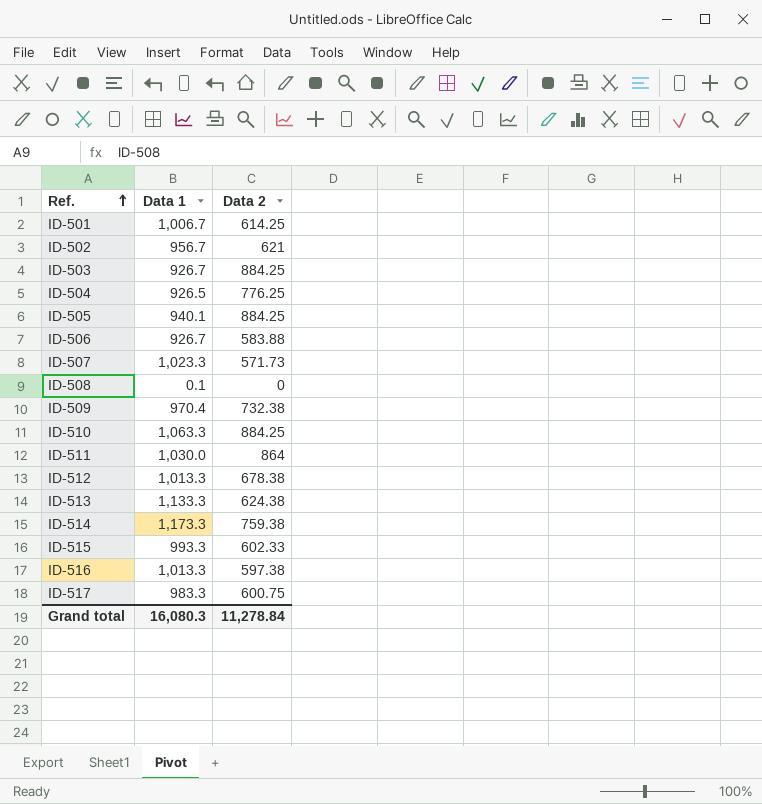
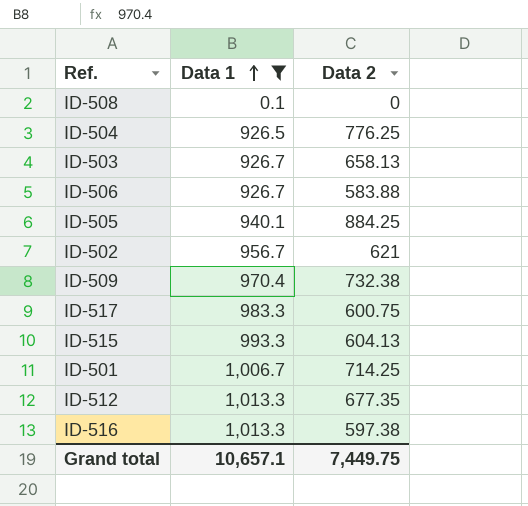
filter: none -> Data 1 <= 1,013.3
row order: Ref. ascending -> Data 1 ascending
ID-503 | Data 2: 884.25 -> 658.13
ID-515 | Data 2: 602.33 -> 604.13
ID-501 | Data 2: 614.25 -> 714.25
ID-512 | Data 2: 678.38 -> 677.35
Grand total | Data 1: 16,080.3 -> 10,657.1
Grand total | Data 2: 11,278.84 -> 7,449.75

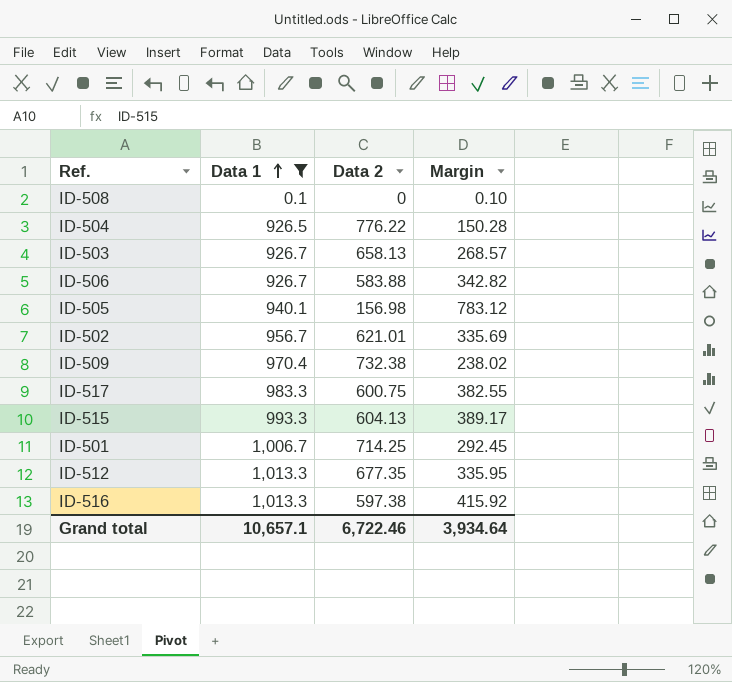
column Margin | formula: none -> [Data 1] - [Data 2]
ID-504 | Data 2: 776.25 -> 776.22
ID-505 | Data 2: 884.25 -> 156.98
ID-502 | Data 2: 621 -> 621.01
Grand total | Data 2: 7,449.75 -> 6,722.46

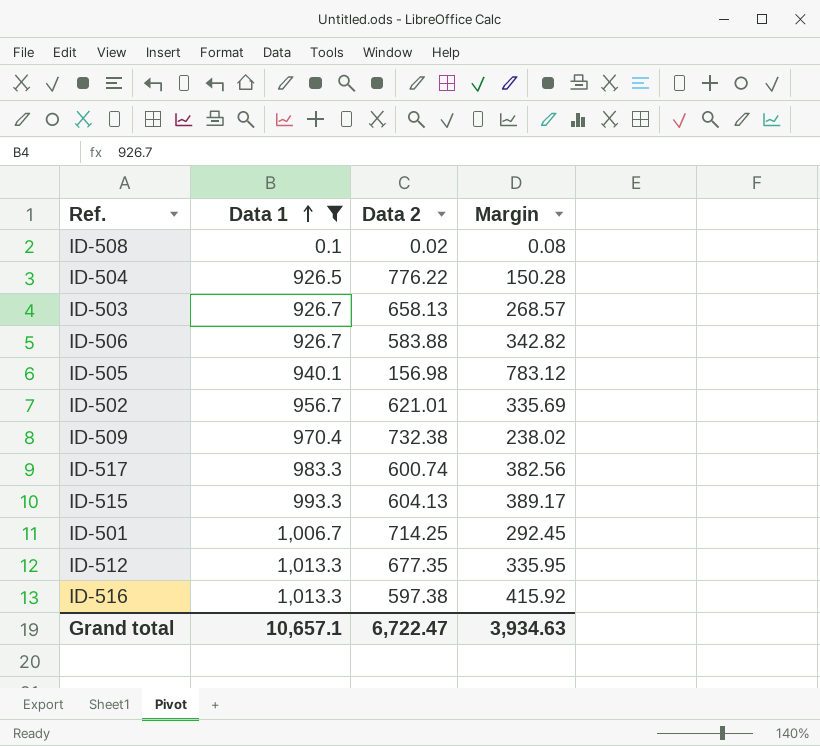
ID-508 | Data 2: 0 -> 0.02
ID-508 | Margin: 0.10 -> 0.08
ID-517 | Data 2: 600.75 -> 600.74
ID-517 | Margin: 382.55 -> 382.56
Grand total | Data 2: 6,722.46 -> 6,722.47
Grand total | Margin: 3,934.64 -> 3,934.63

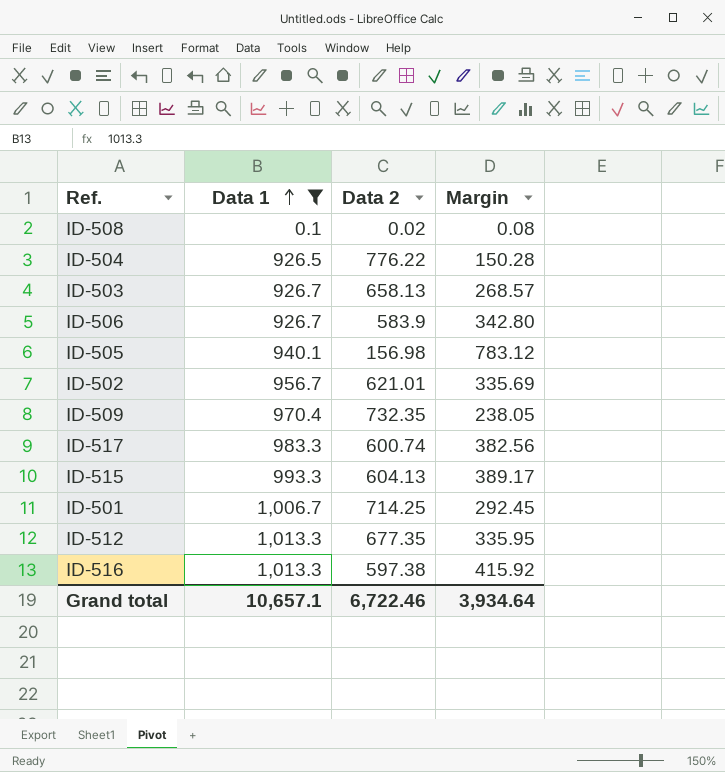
ID-506 | Data 2: 583.88 -> 583.9
ID-506 | Margin: 342.82 -> 342.80
ID-509 | Data 2: 732.38 -> 732.35
ID-509 | Margin: 238.02 -> 238.05
Grand total | Data 2: 6,722.47 -> 6,722.46
Grand total | Margin: 3,934.63 -> 3,934.64

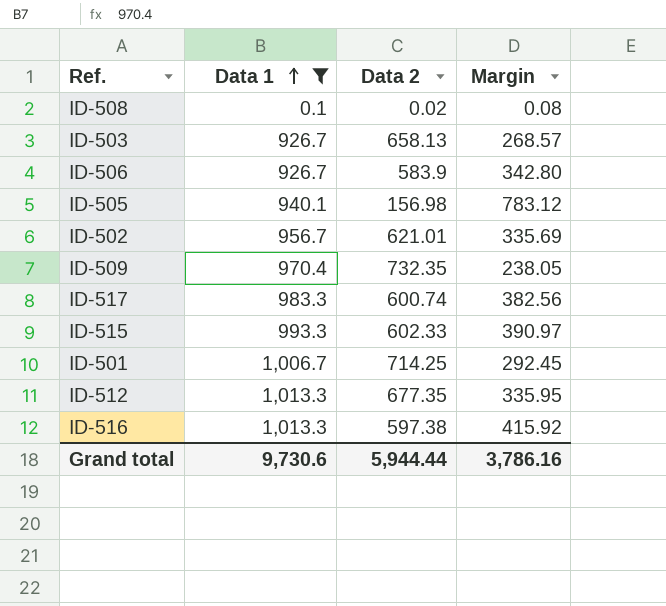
row ID-504: 926.5 | 776.22 | 150.28 -> none
ID-515 | Data 2: 604.13 -> 602.33
ID-515 | Margin: 389.17 -> 390.97
Grand total | Data 1: 10,657.1 -> 9,730.6
Grand total | Data 2: 6,722.46 -> 5,944.44
Grand total | Margin: 3,934.64 -> 3,786.16

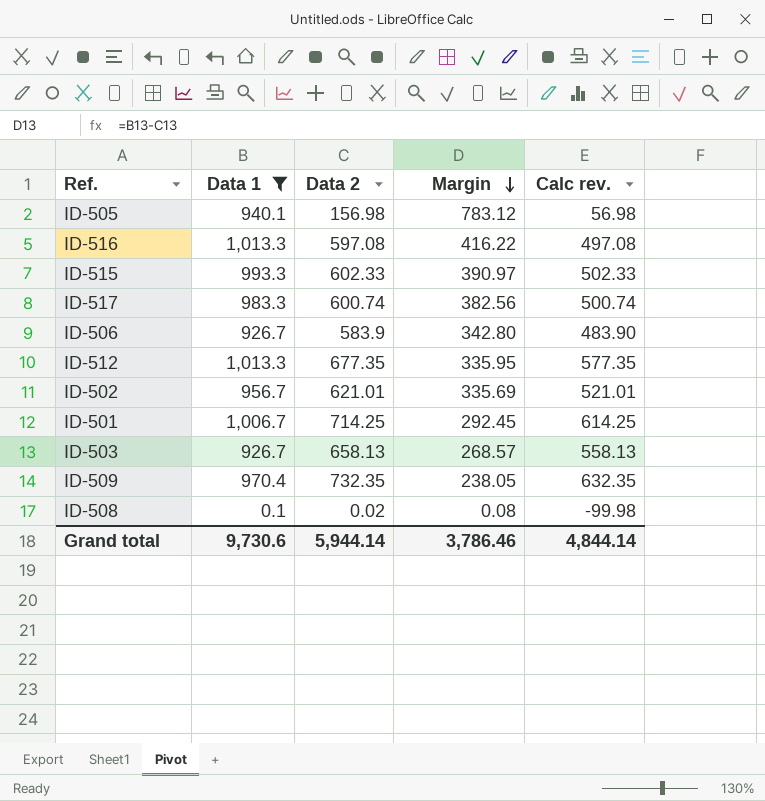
row order: Data 1 ascending -> Margin descending
column Calc rev. | formula: none -> [Data 2] - 100
ID-516 | Data 2: 597.38 -> 597.08
ID-516 | Margin: 415.92 -> 416.22
Grand total | Data 2: 5,944.44 -> 5,944.14
Grand total | Margin: 3,786.16 -> 3,786.46

